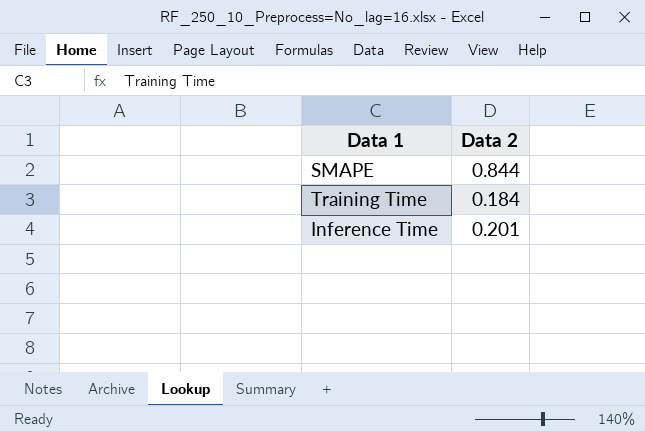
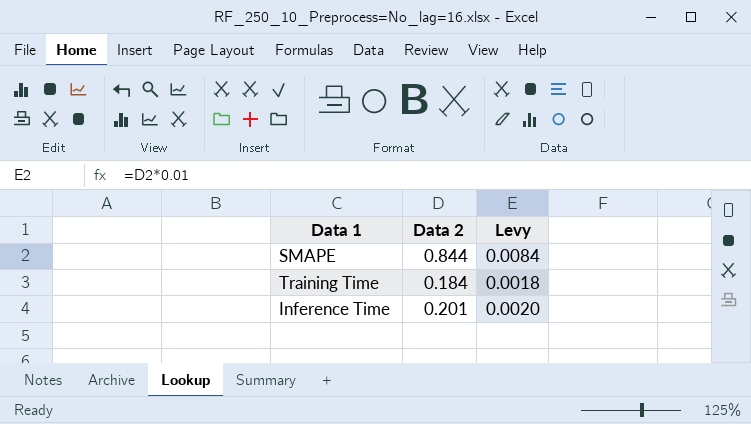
column Levy | formula: none -> [Data 2] * 0.01

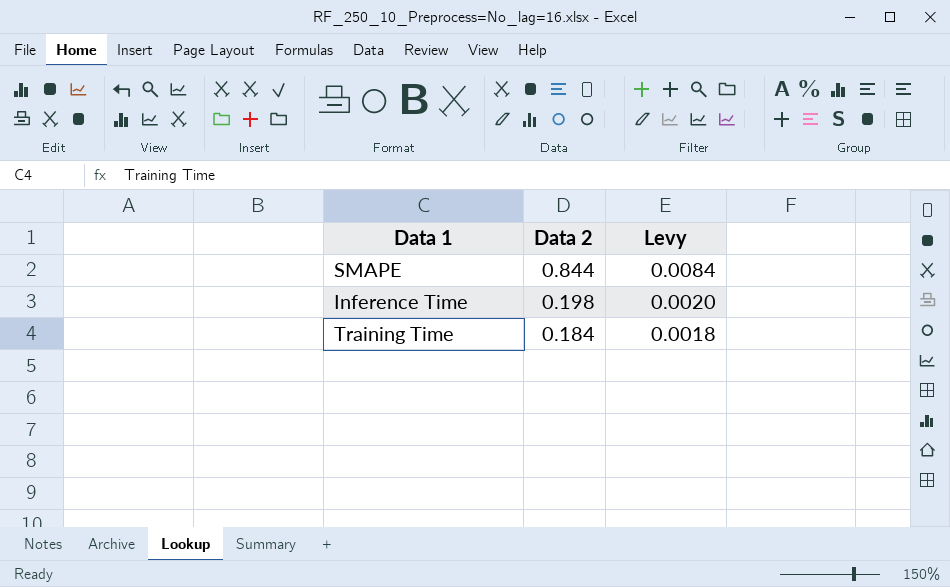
row order: none -> Data 2 descending
Inference Time | Data 2: 0.201 -> 0.198

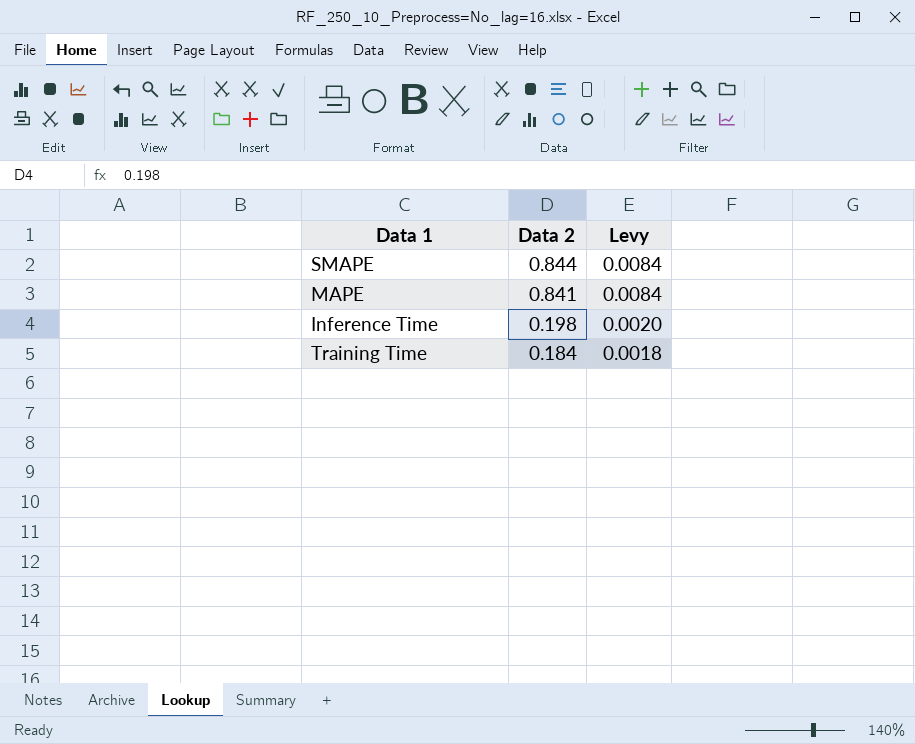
row MAPE: none -> 0.841 | 0.0084

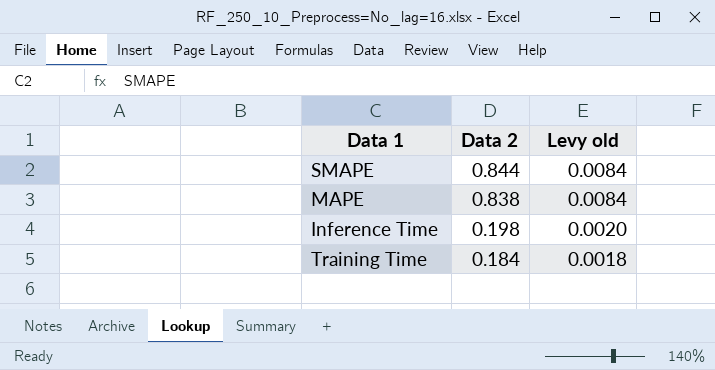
column name: Levy -> Levy old
MAPE | Data 2: 0.841 -> 0.838

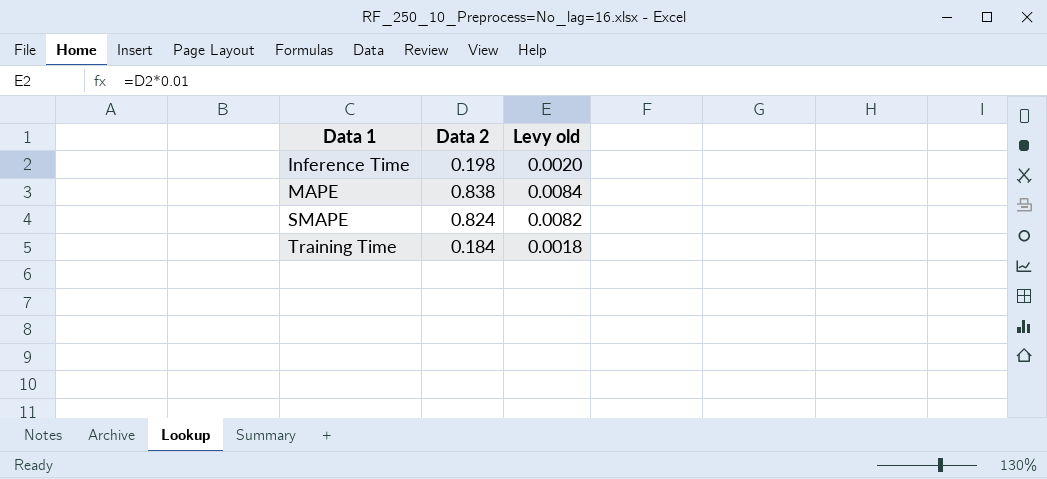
row order: Data 2 descending -> Data 1 ascending
SMAPE | Data 2: 0.844 -> 0.824
SMAPE | Levy old: 0.0084 -> 0.0082

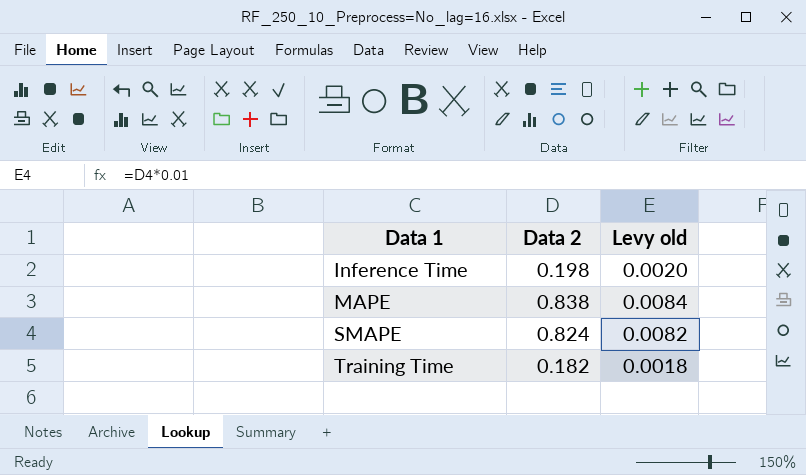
Training Time | Data 2: 0.184 -> 0.182

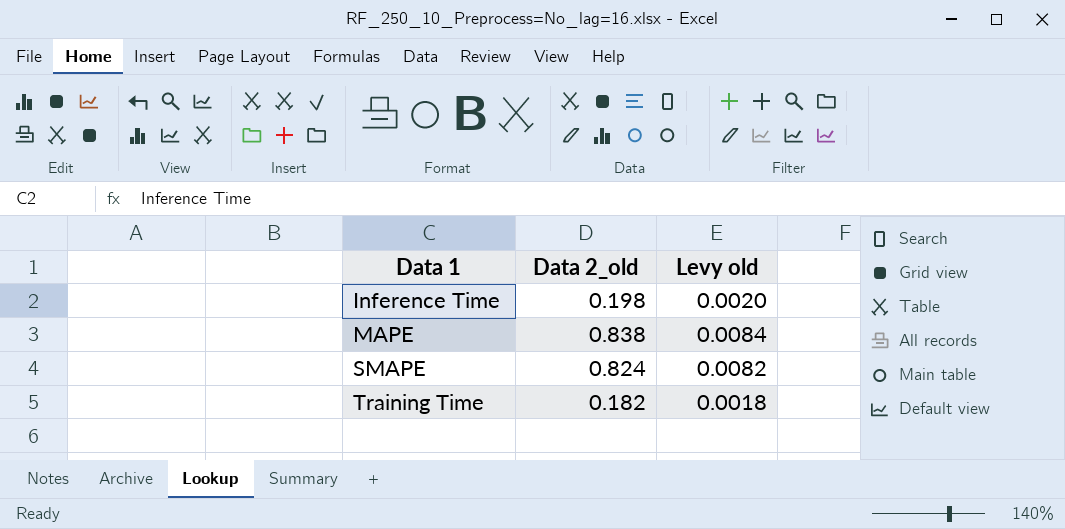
column name: Data 2 -> Data 2_old

